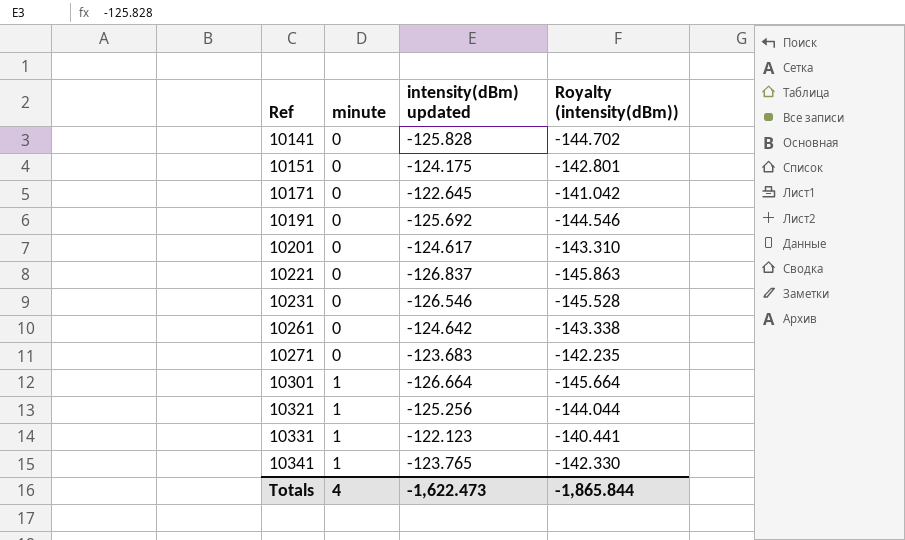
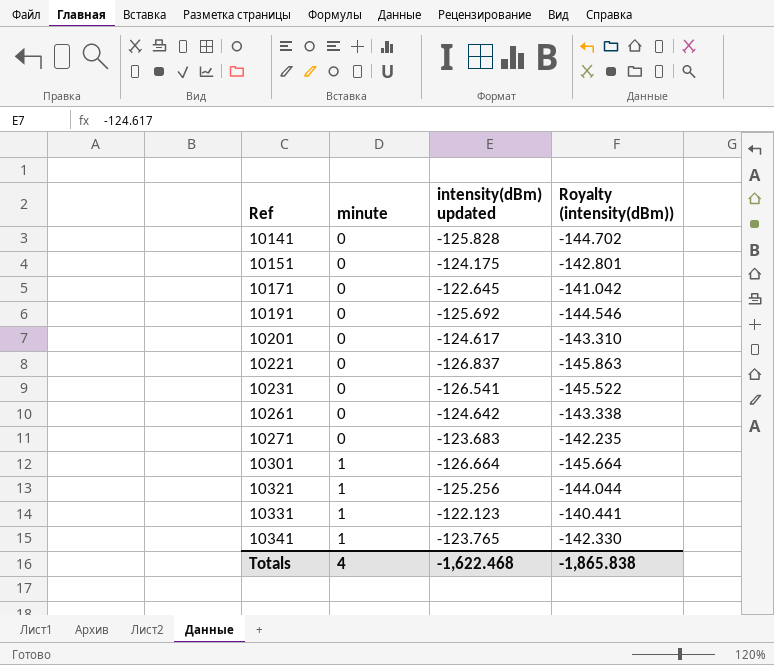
10231 | intensity(dBm) updated: -126.546 -> -126.541
10231 | Royalty (intensity(dBm)): -145.528 -> -145.522
Totals | intensity(dBm) updated: -1,622.473 -> -1,622.468
Totals | Royalty (intensity(dBm)): -1,865.844 -> -1,865.838

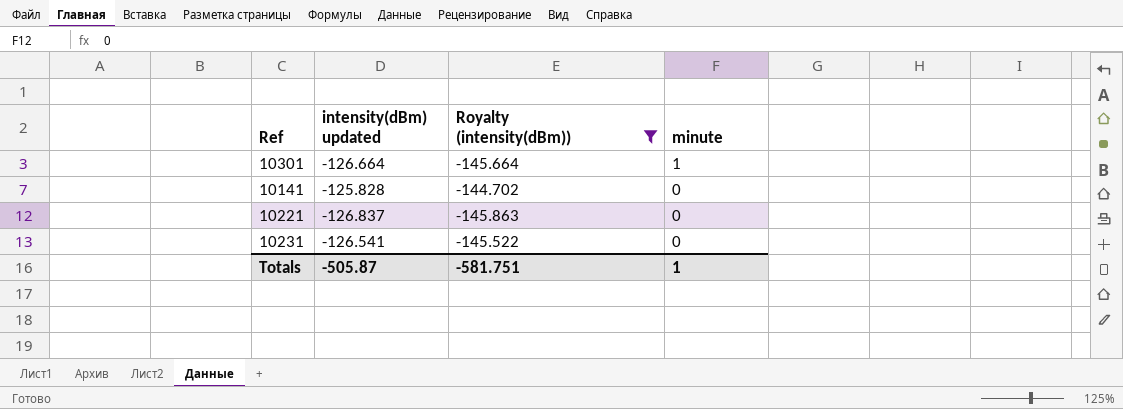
filter: none -> Royalty (intensity(dBm)) <= -144.702
row order: Ref ascending -> minute descending
column minute | position: 2 -> 4
Totals | intensity(dBm) updated: -1,622.468 -> -505.87
Totals | Royalty (intensity(dBm)): -1,865.838 -> -581.751
Totals | minute: 4 -> 1

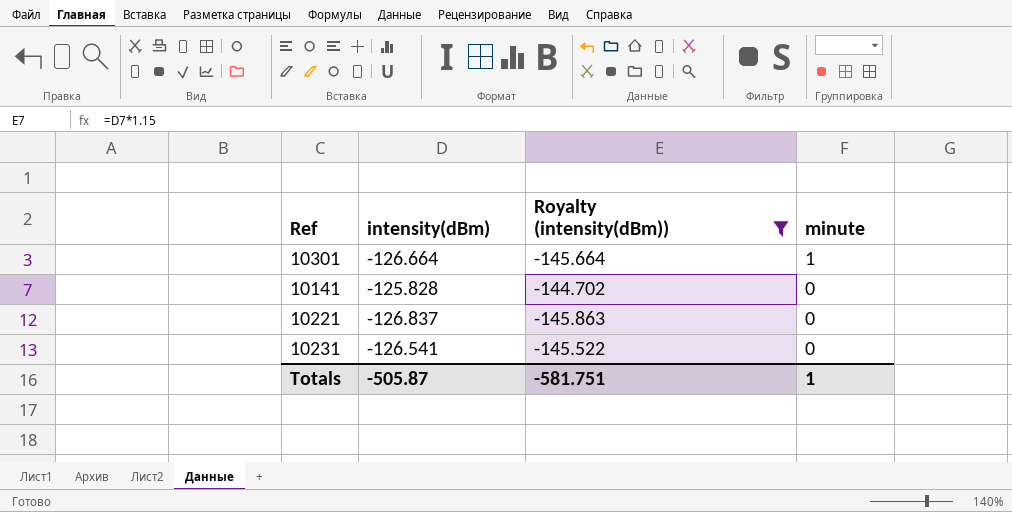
column name: intensity(dBm) updated -> intensity(dBm)

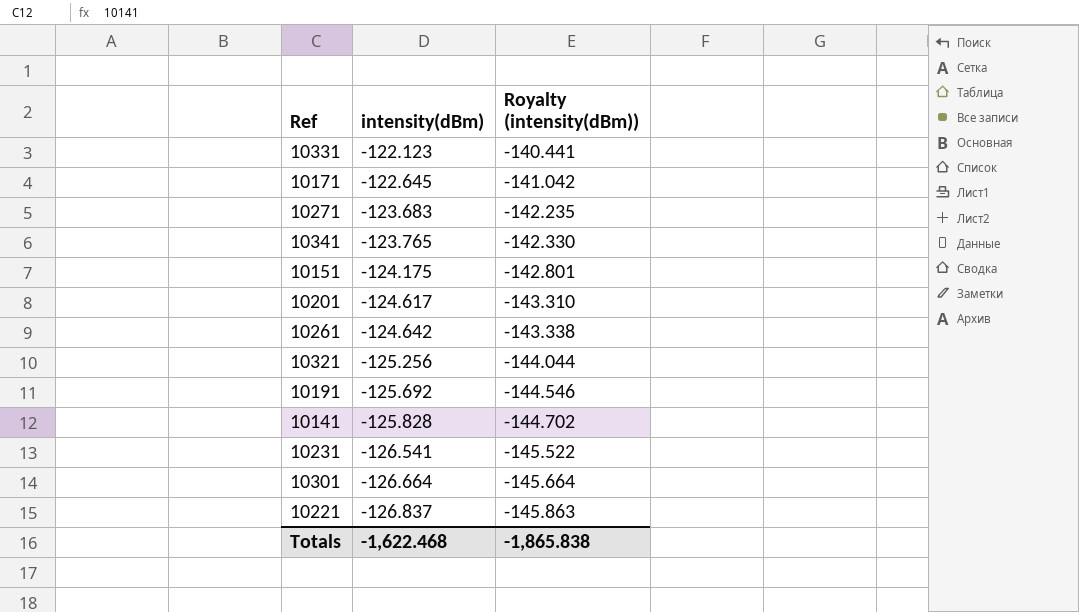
filter: Royalty (intensity(dBm)) <= -144.702 -> none
row order: minute descending -> intensity(dBm) descending
column minute | position: 4 -> none
Totals | intensity(dBm): -505.87 -> -1,622.468
Totals | Royalty (intensity(dBm)): -581.751 -> -1,865.838

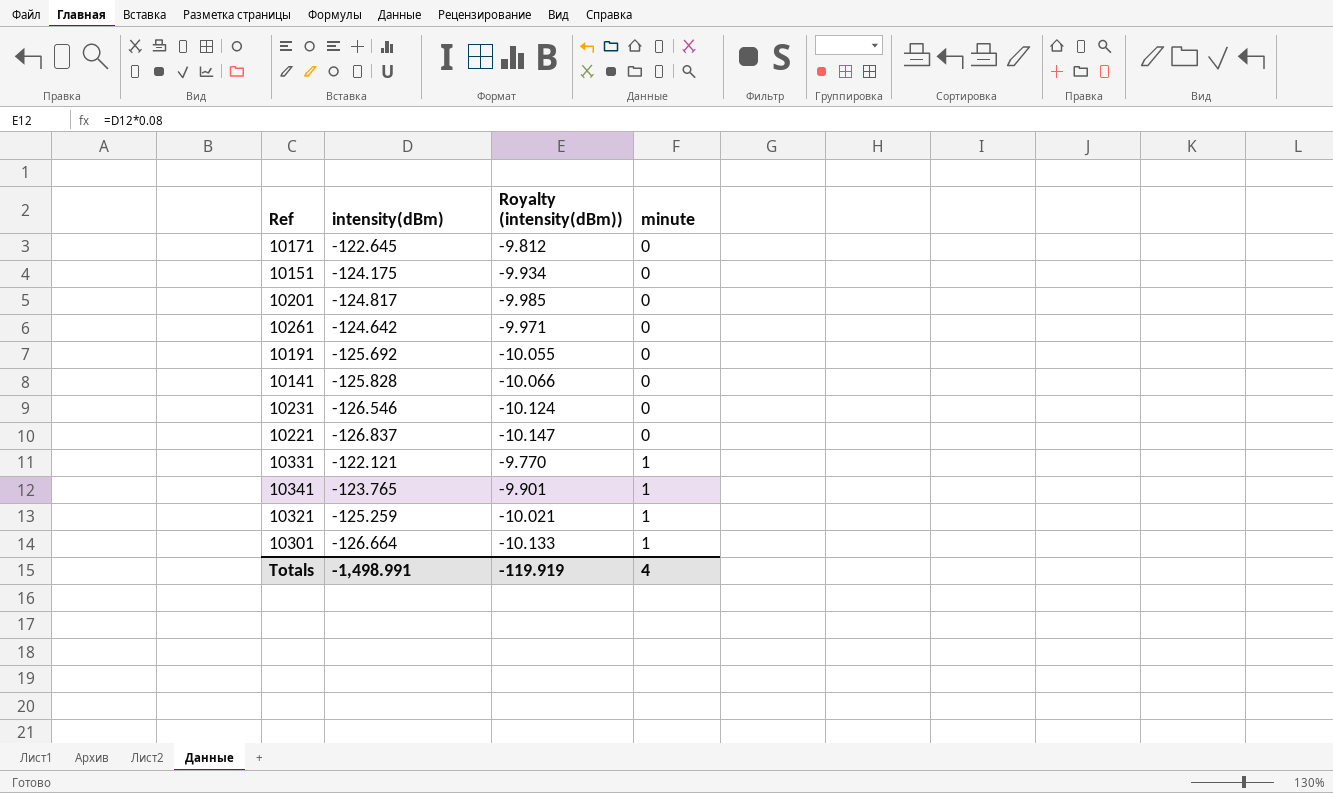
row order: intensity(dBm) descending -> minute ascending
column Royalty (intensity(dBm)) | formula: [intensity(dBm)] * 1.15 -> [intensity(dBm)] * 0.08
column minute | position: none -> 4
row 10271: -123.683 | -142.235 -> none
10201 | intensity(dBm): -124.617 -> -124.817
10231 | intensity(dBm): -126.541 -> -126.546
10331 | intensity(dBm): -122.123 -> -122.121
10321 | intensity(dBm): -125.256 -> -125.259
Totals | intensity(dBm): -1,622.468 -> -1,498.991
Totals | Royalty (intensity(dBm)): -1,865.838 -> -119.919

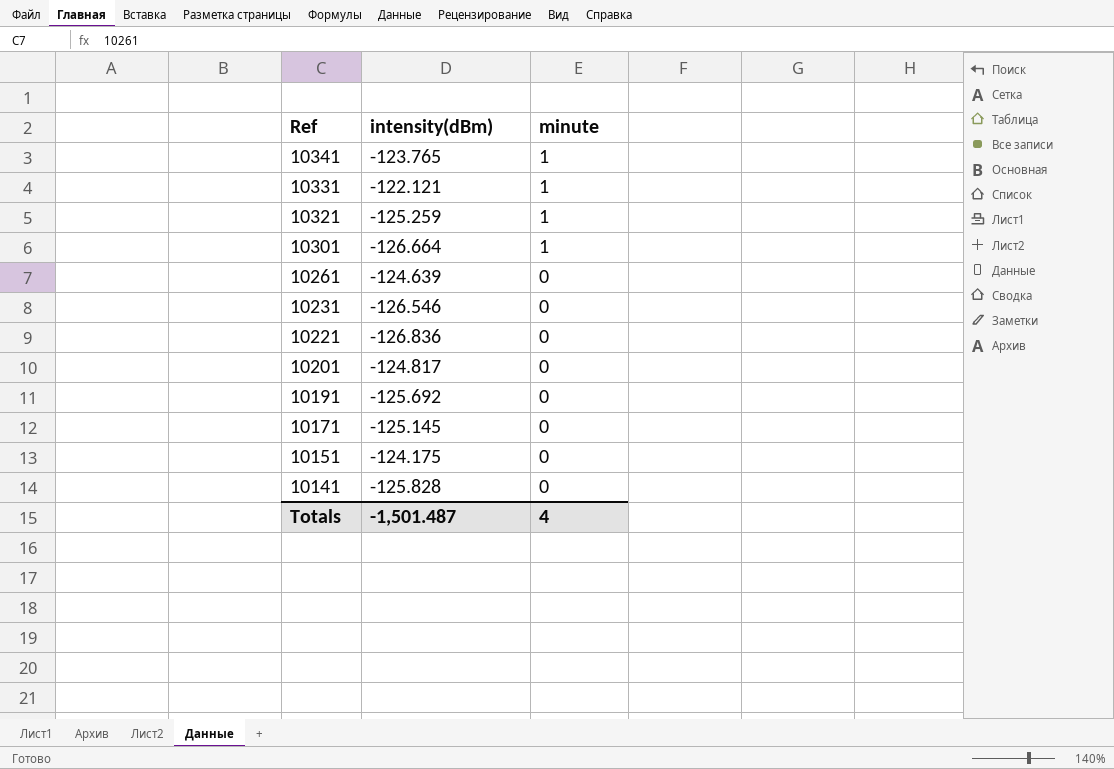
row order: minute ascending -> Ref descending
column Royalty (intensity(dBm)) | formula: [intensity(dBm)] * 0.08 -> none
10261 | intensity(dBm): -124.642 -> -124.639
10221 | intensity(dBm): -126.837 -> -126.836
10171 | intensity(dBm): -122.645 -> -125.145
Totals | intensity(dBm): -1,498.991 -> -1,501.487

